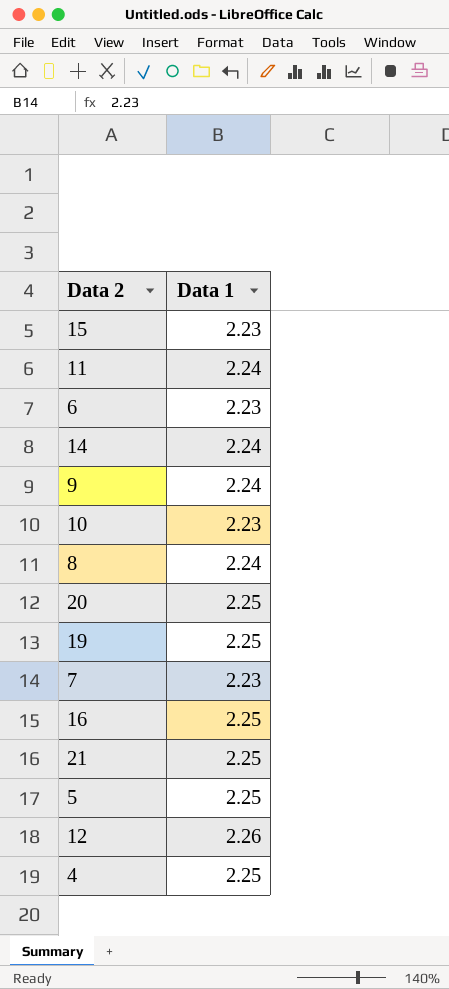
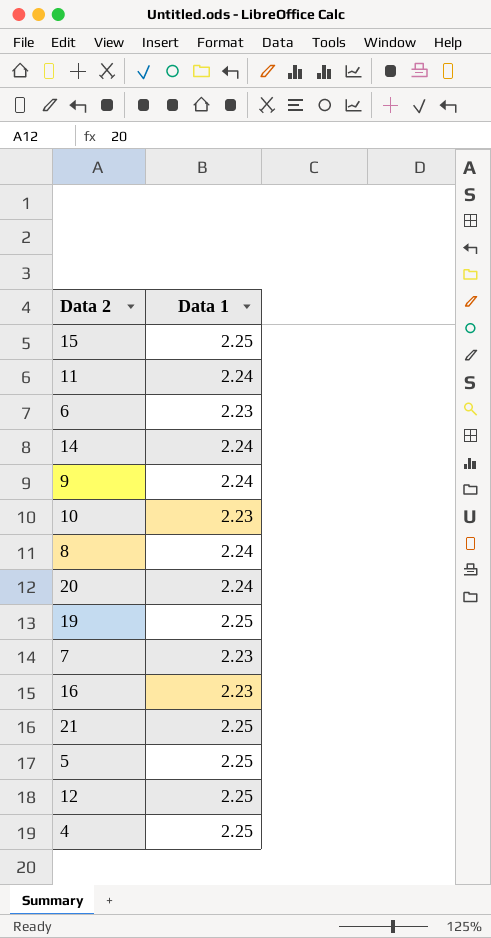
15 | Data 1: 2.23 -> 2.25
20 | Data 1: 2.25 -> 2.24
16 | Data 1: 2.25 -> 2.23
12 | Data 1: 2.26 -> 2.25

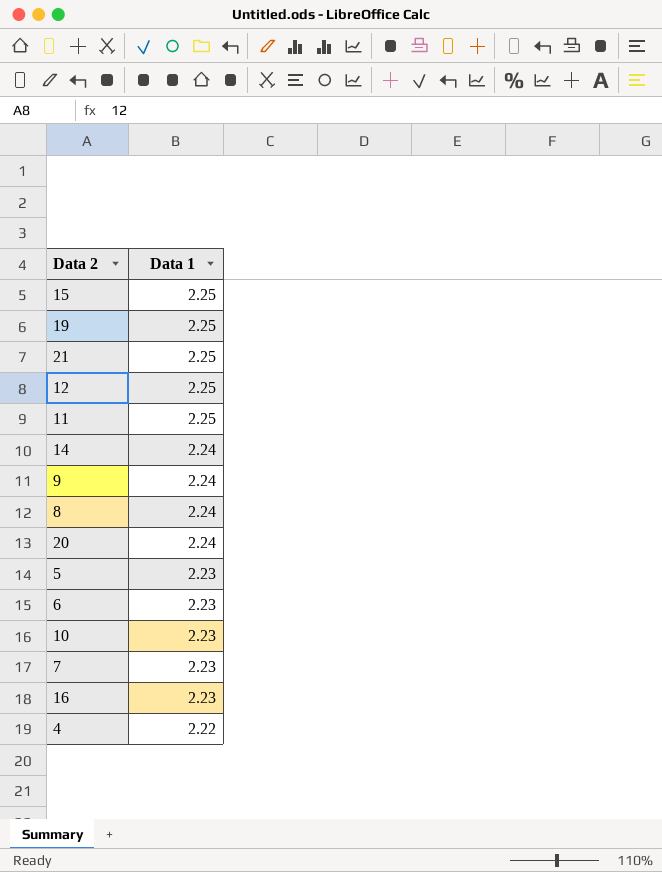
row order: none -> Data 1 descending
11 | Data 1: 2.24 -> 2.25
5 | Data 1: 2.25 -> 2.23
4 | Data 1: 2.25 -> 2.22

